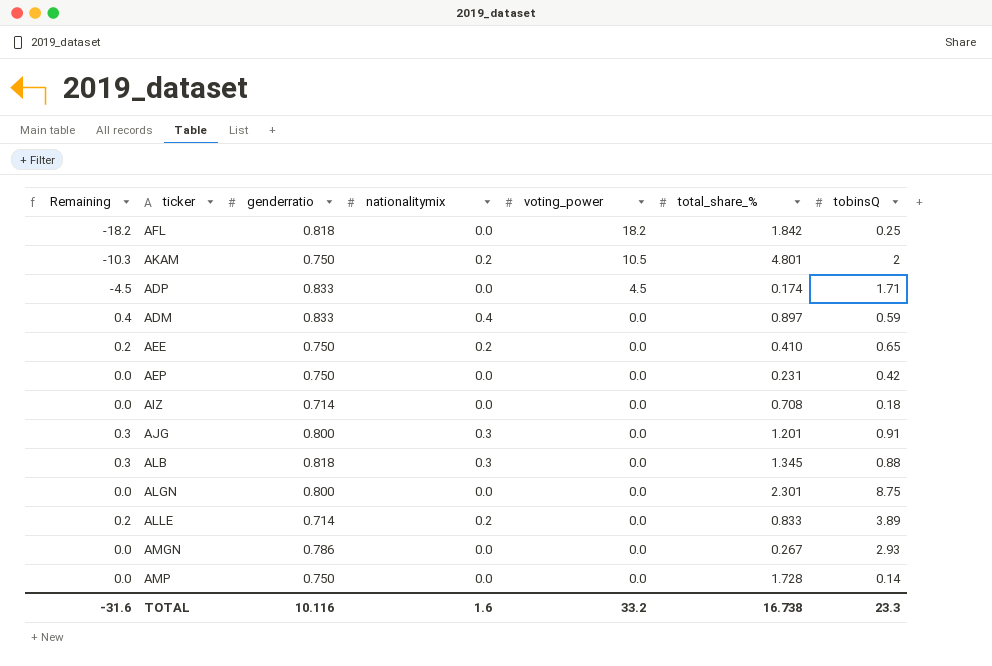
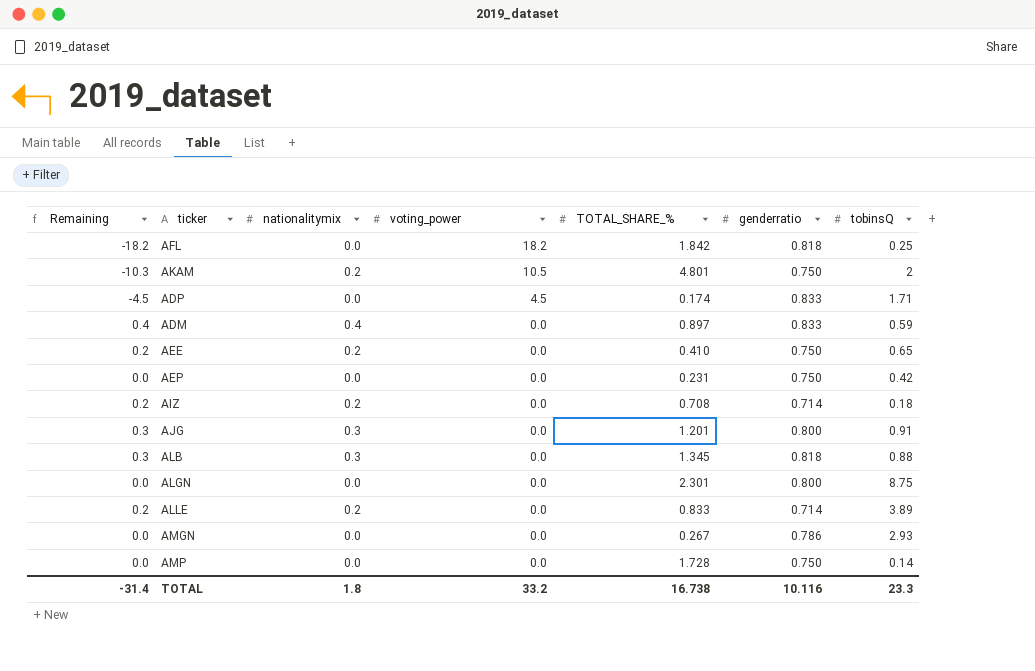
column name: total_share_% -> TOTAL_SHARE_%
column genderratio | position: 3 -> 6
AIZ | Remaining: 0.0 -> 0.2
AIZ | nationalitymix: 0.0 -> 0.2
TOTAL | Remaining: -31.6 -> -31.4
TOTAL | nationalitymix: 1.6 -> 1.8

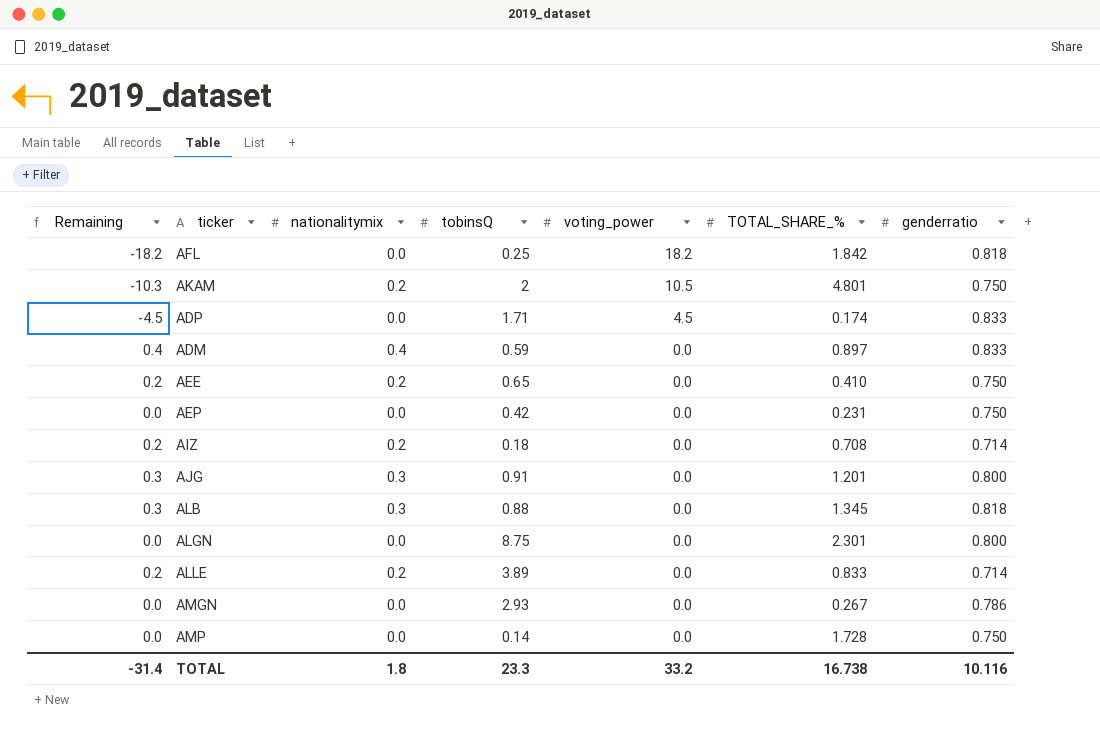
column tobinsQ | position: 7 -> 4

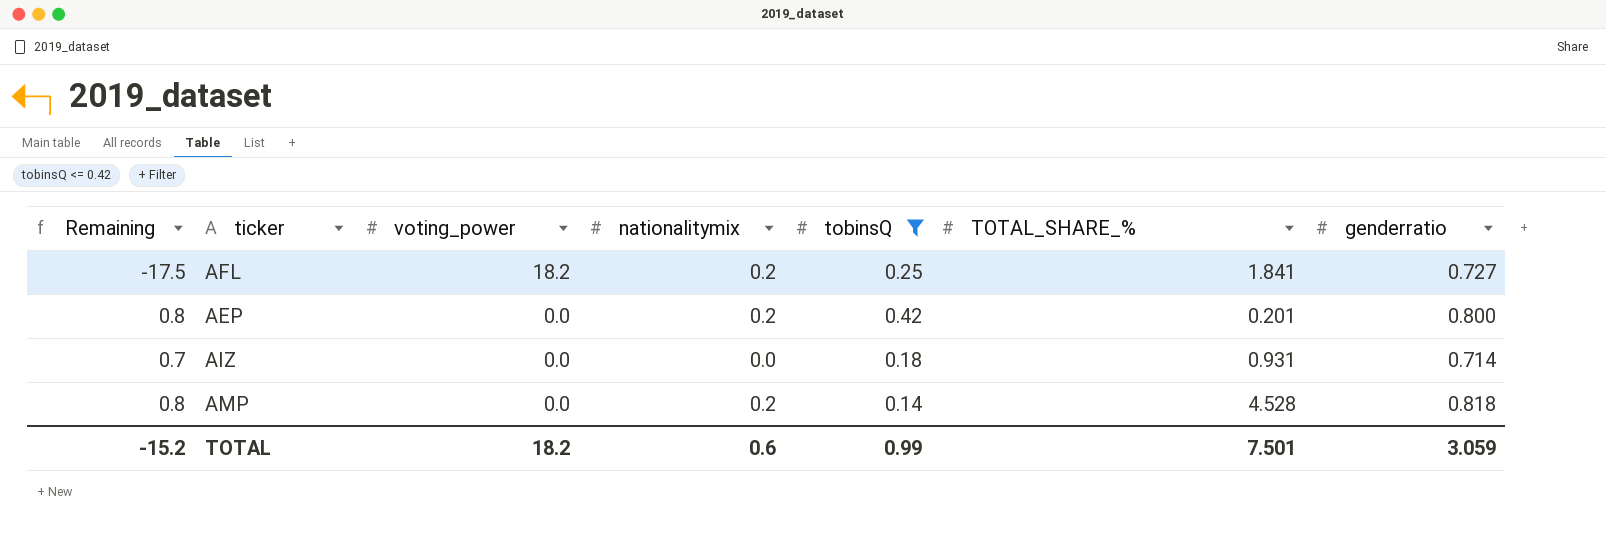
filter: none -> tobinsQ <= 0.42
column Remaining | formula: [nationalitymix] - [voting_power] -> [genderratio] - [voting_power]
column voting_power | position: 5 -> 3
AFL | nationalitymix: 0.0 -> 0.2
AFL | TOTAL_SHARE_%: 1.842 -> 1.841
AFL | genderratio: 0.818 -> 0.727
AEP | nationalitymix: 0.0 -> 0.2
AEP | TOTAL_SHARE_%: 0.231 -> 0.201
AEP | genderratio: 0.750 -> 0.800
AIZ | nationalitymix: 0.2 -> 0.0
AIZ | TOTAL_SHARE_%: 0.708 -> 0.931
AMP | nationalitymix: 0.0 -> 0.2
AMP | TOTAL_SHARE_%: 1.728 -> 4.528
AMP | genderratio: 0.750 -> 0.818
TOTAL | Remaining: -31.4 -> -15.2
TOTAL | voting_power: 33.2 -> 18.2
TOTAL | nationalitymix: 1.8 -> 0.6
TOTAL | tobinsQ: 23.3 -> 0.99
TOTAL | TOTAL_SHARE_%: 16.738 -> 7.501
TOTAL | genderratio: 10.116 -> 3.059

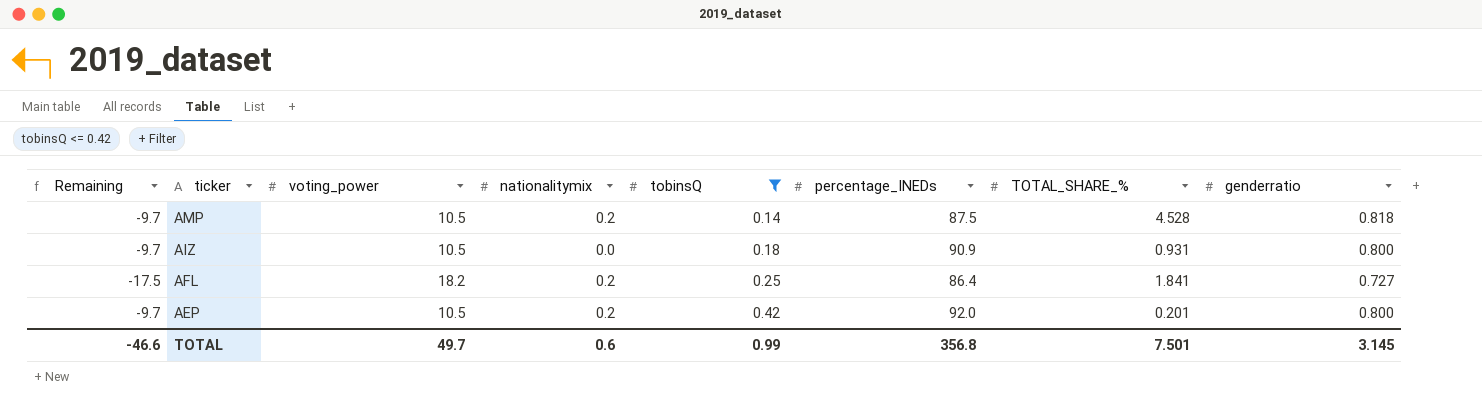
row order: voting_power descending -> ticker descending
column percentage_INEDs | position: none -> 6
AMP | Remaining: 0.8 -> -9.7
AMP | voting_power: 0.0 -> 10.5
AIZ | Remaining: 0.7 -> -9.7
AIZ | voting_power: 0.0 -> 10.5
AIZ | genderratio: 0.714 -> 0.800
AEP | Remaining: 0.8 -> -9.7
AEP | voting_power: 0.0 -> 10.5
TOTAL | Remaining: -15.2 -> -46.6
TOTAL | voting_power: 18.2 -> 49.7
TOTAL | genderratio: 3.059 -> 3.145

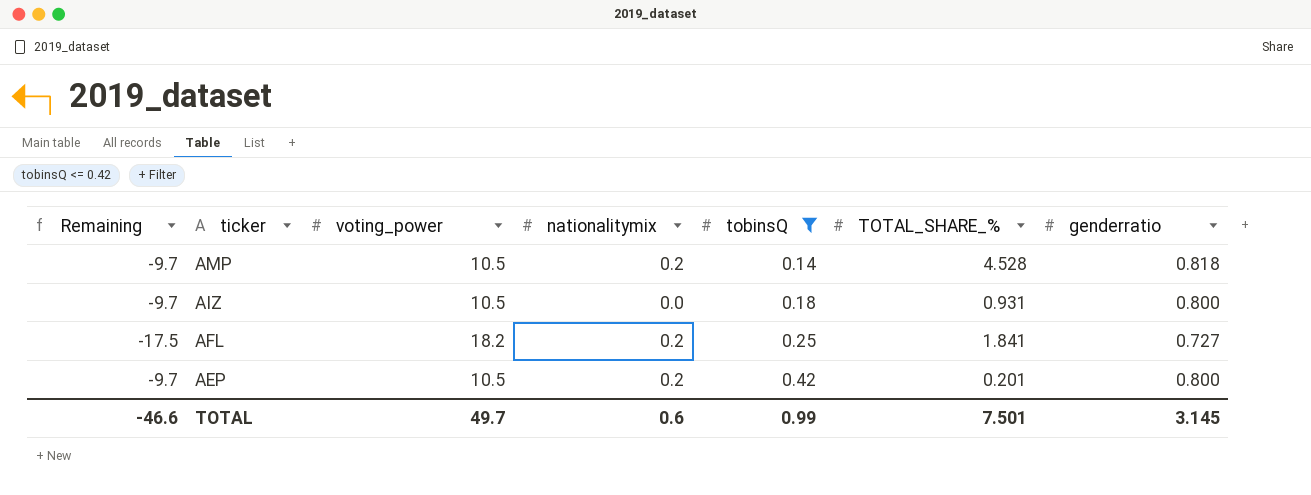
column percentage_INEDs | position: 6 -> none

